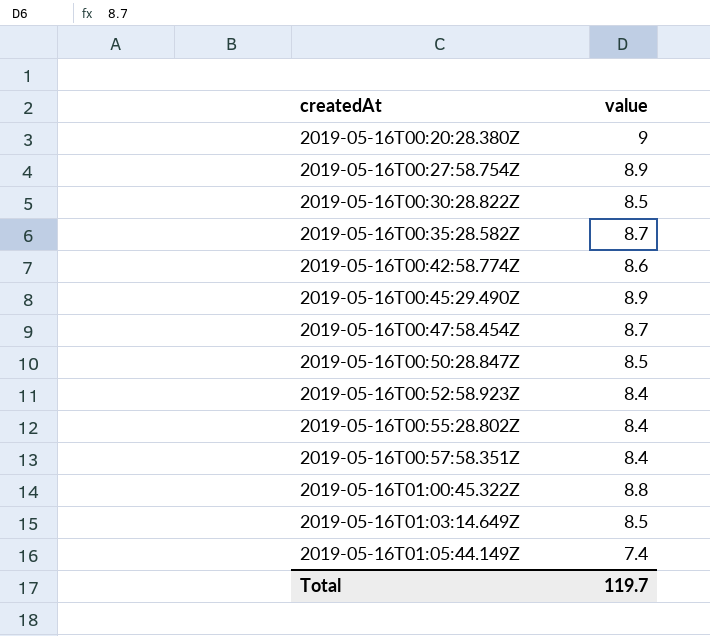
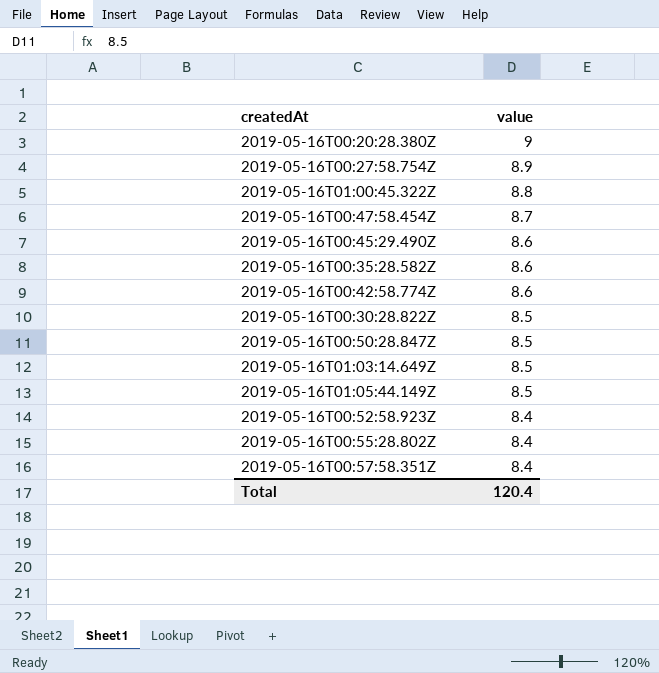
row order: createdAt ascending -> value descending
2019-05-16T00:45:29.490Z | value: 8.9 -> 8.6
2019-05-16T00:35:28.582Z | value: 8.7 -> 8.6
2019-05-16T01:05:44.149Z | value: 7.4 -> 8.5
Total | value: 119.7 -> 120.4

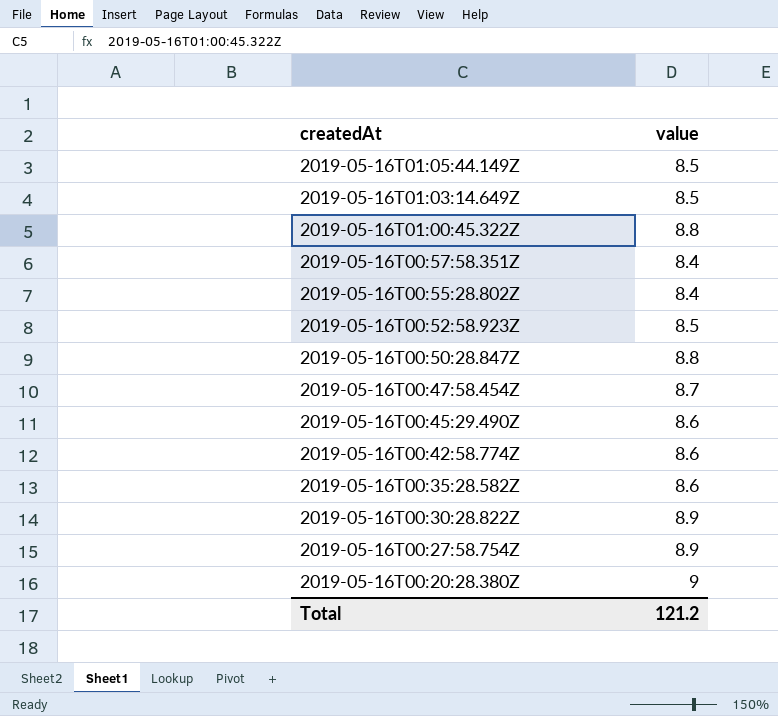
row order: value descending -> createdAt descending
2019-05-16T00:52:58.923Z | value: 8.4 -> 8.5
2019-05-16T00:50:28.847Z | value: 8.5 -> 8.8
2019-05-16T00:30:28.822Z | value: 8.5 -> 8.9
Total | value: 120.4 -> 121.2

